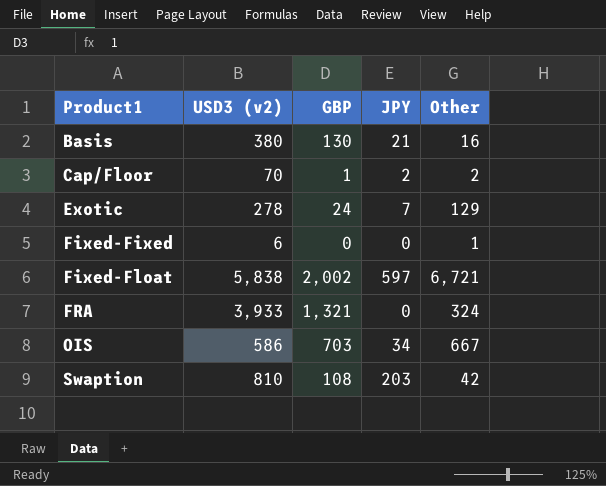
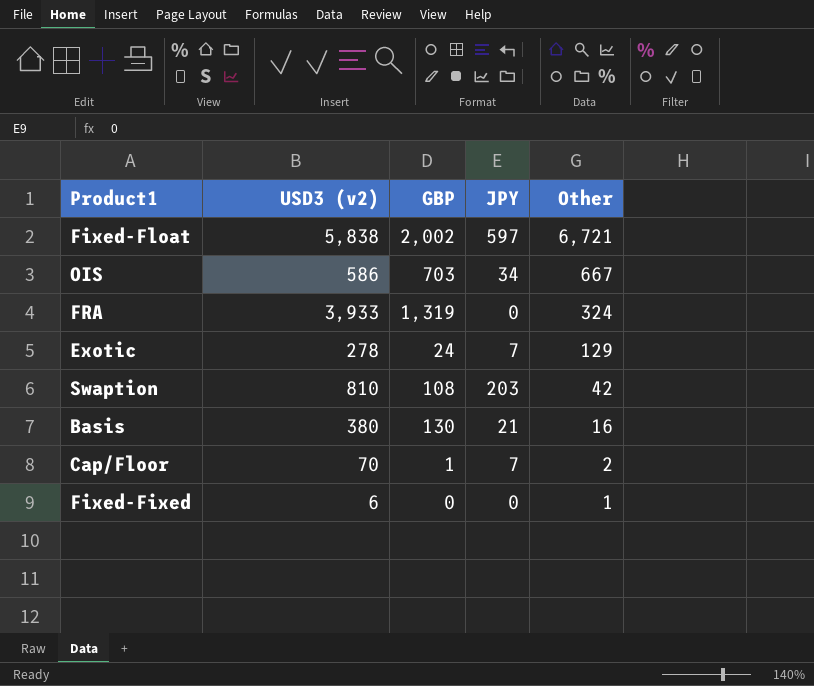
row order: Product1 ascending -> Other descending
FRA | GBP: 1,321 -> 1,319
Cap/Floor | JPY: 2 -> 7

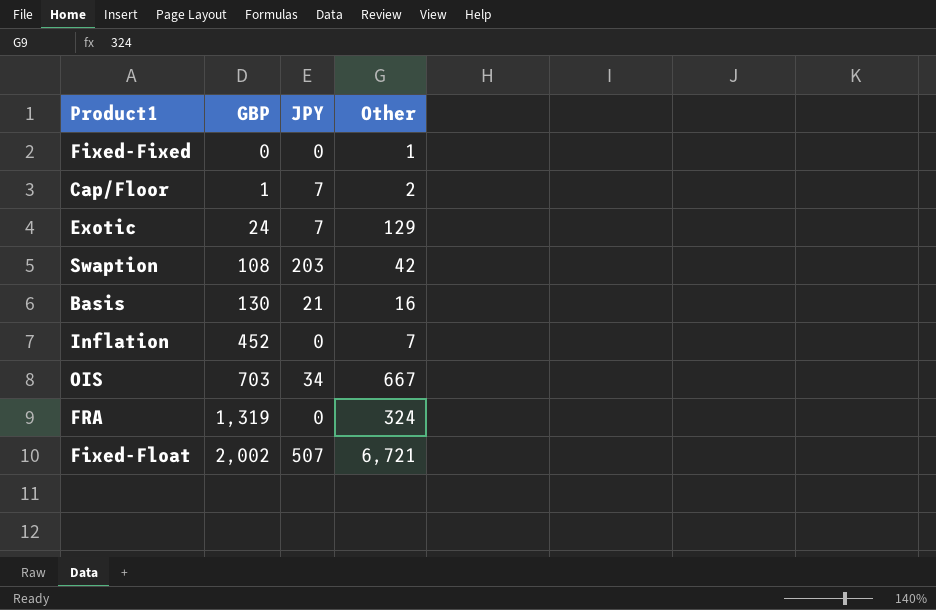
row order: Other descending -> GBP ascending
column USD3 (v2) | position: 2 -> none
row Inflation: none -> 452 | 0 | 7
Fixed-Float | JPY: 597 -> 507

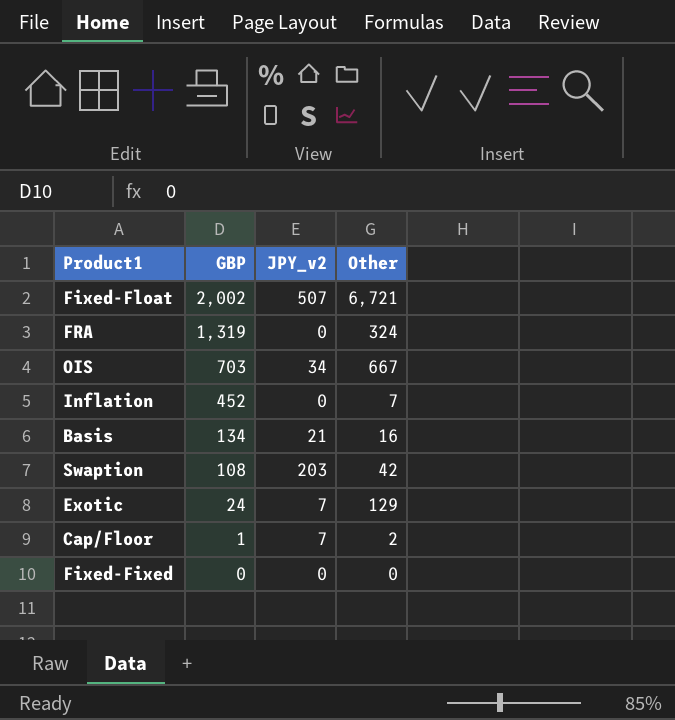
row order: GBP ascending -> GBP descending
column name: JPY -> JPY_v2
Basis | GBP: 130 -> 134
Fixed-Fixed | Other: 1 -> 0

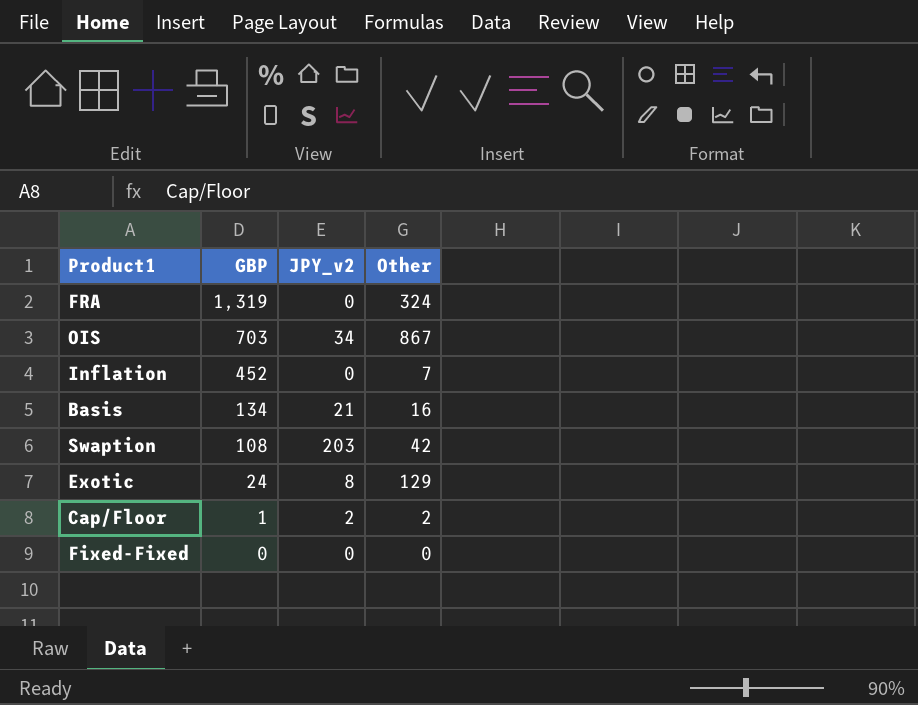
row Fixed-Float: 2,002 | 507 | 6,721 -> none
OIS | Other: 667 -> 867
Exotic | JPY_v2: 7 -> 8
Cap/Floor | JPY_v2: 7 -> 2

